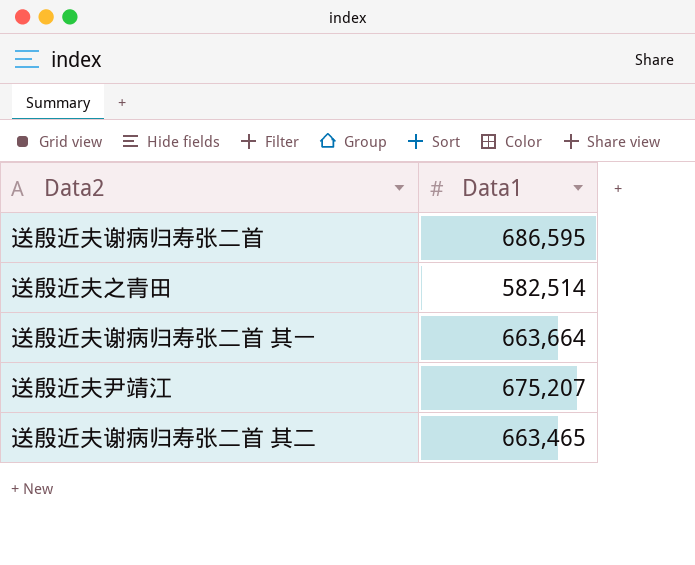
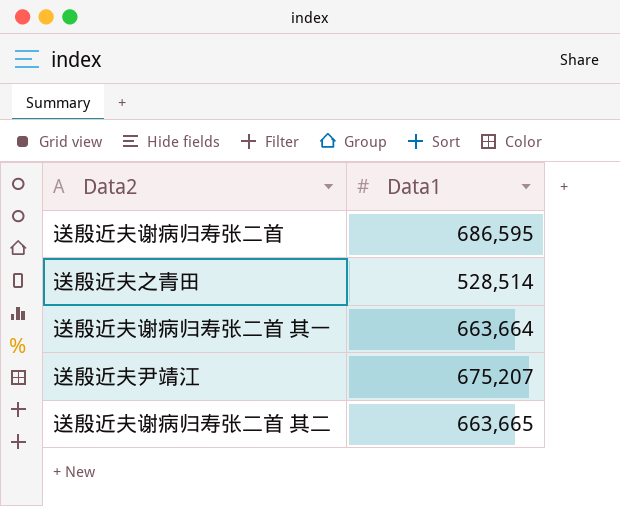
送殷近夫之青田 | Data1: 582,514 -> 528,514
送殷近夫谢病归寿张二首 其二 | Data1: 663,465 -> 663,665

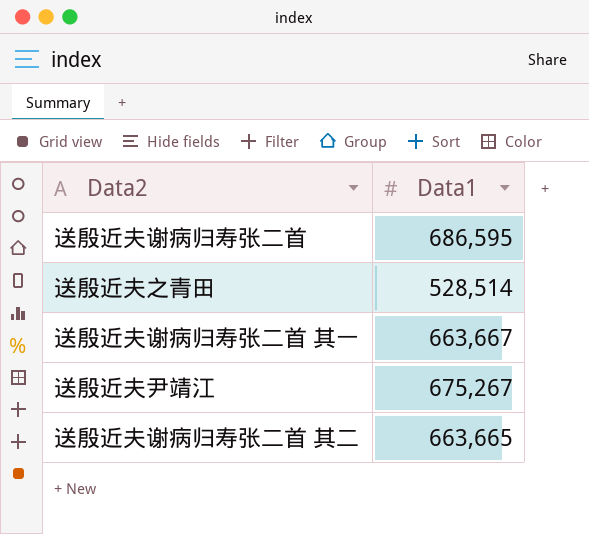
送殷近夫谢病归寿张二首 其一 | Data1: 663,664 -> 663,667
送殷近夫尹靖江 | Data1: 675,207 -> 675,267

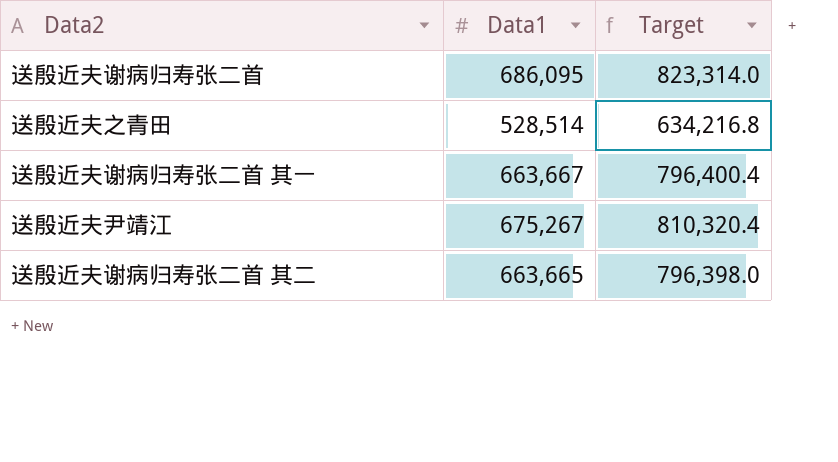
column Target | formula: none -> [Data1] * 1.2
送殷近夫谢病归寿张二首 | Data1: 686,595 -> 686,095

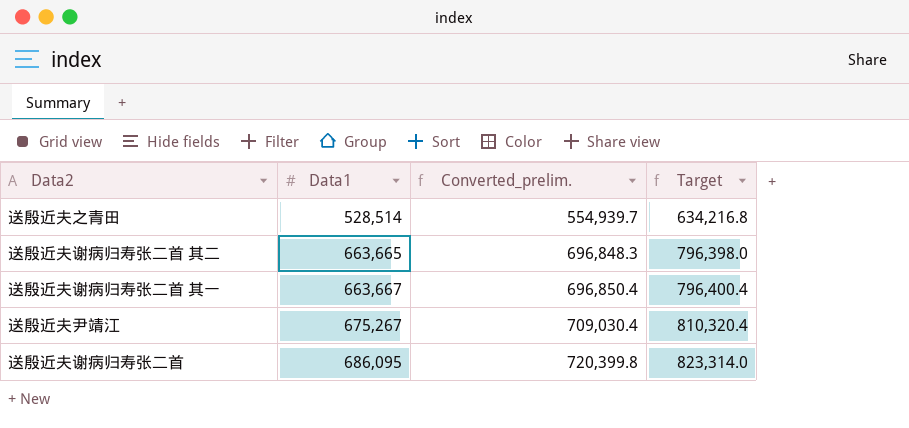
row order: none -> Data1 ascending
column Converted_prelim. | formula: none -> [Data1] * 1.05

